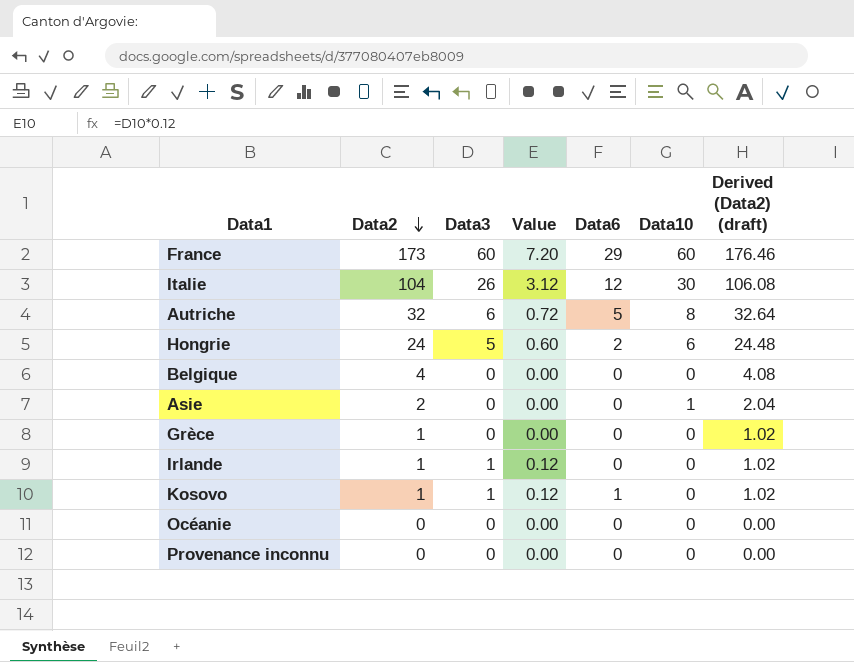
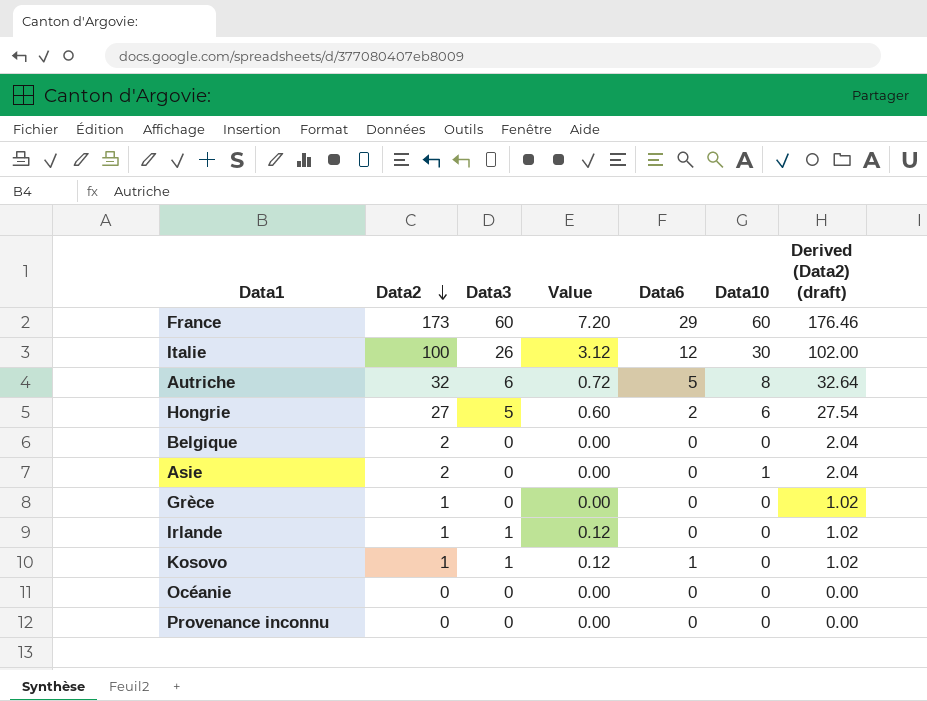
Italie | Data2: 104 -> 100
Italie | Derived (Data2) (draft): 106.08 -> 102.00
Hongrie | Data2: 24 -> 27
Hongrie | Derived (Data2) (draft): 24.48 -> 27.54
Belgique | Data2: 4 -> 2
Belgique | Derived (Data2) (draft): 4.08 -> 2.04

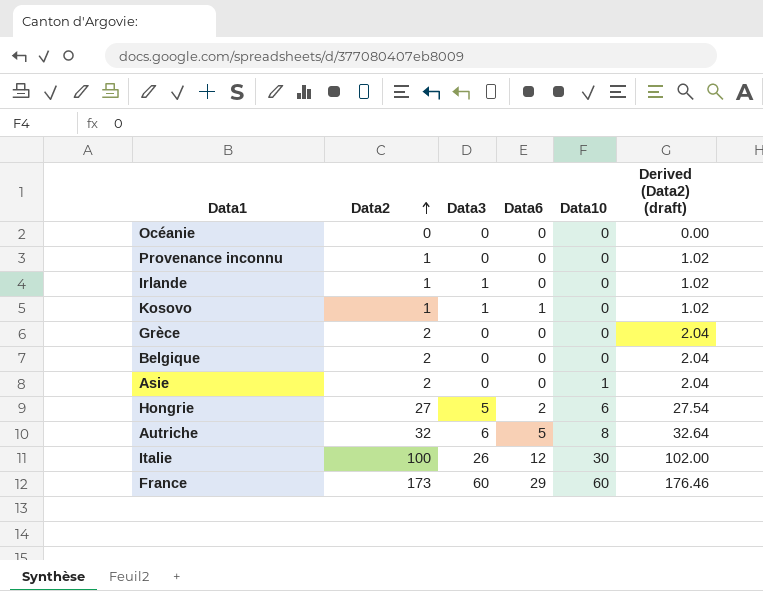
row order: Data2 descending -> Data2 ascending
column Value | formula: [Data3] * 0.12 -> none
Provenance inconnu | Data2: 0 -> 1
Provenance inconnu | Derived (Data2) (draft): 0.00 -> 1.02
Grèce | Data2: 1 -> 2
Grèce | Derived (Data2) (draft): 1.02 -> 2.04

